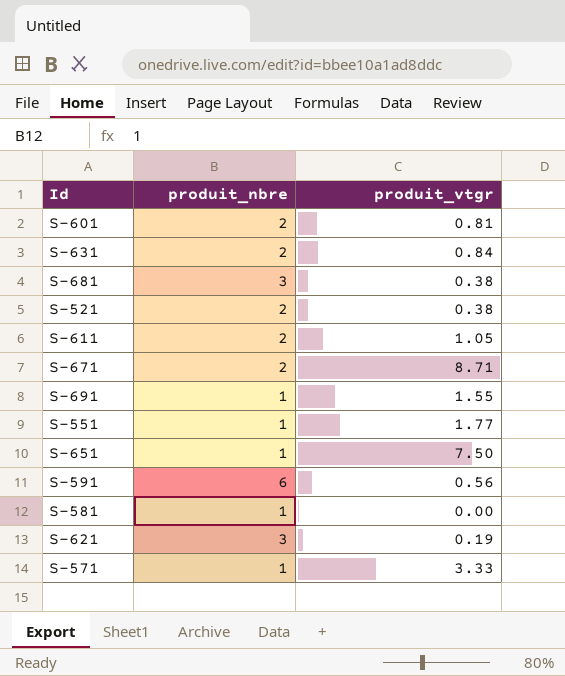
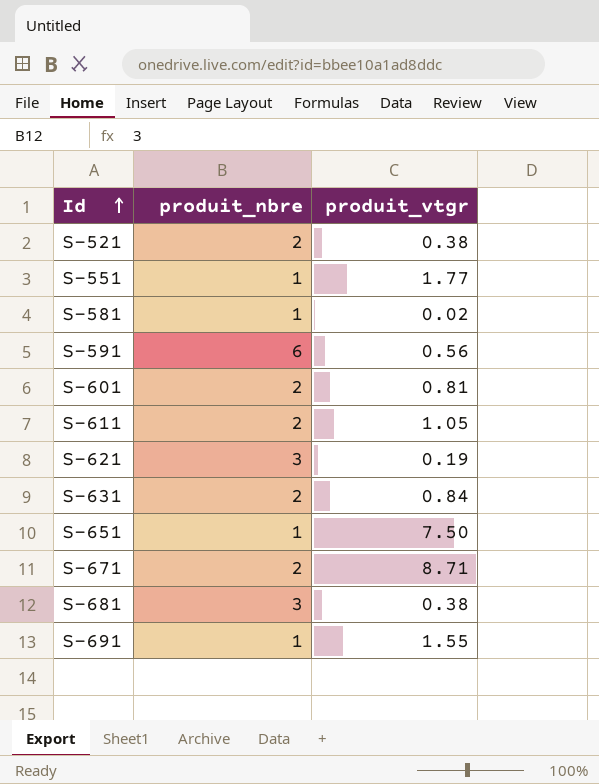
row order: none -> Id ascending
row S-571: 1 | 3.33 -> none
S-581 | produit_vtgr: 0.00 -> 0.02

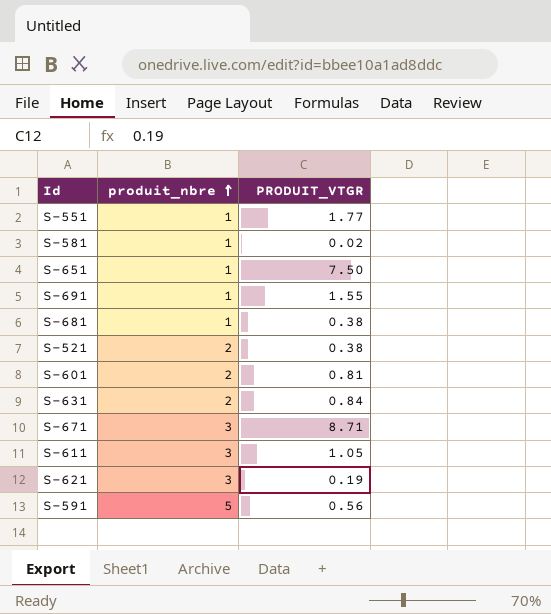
row order: Id ascending -> produit_nbre ascending
column name: produit_vtgr -> PRODUIT_VTGR
S-681 | produit_nbre: 3 -> 1
S-671 | produit_nbre: 2 -> 3
S-611 | produit_nbre: 2 -> 3
S-591 | produit_nbre: 6 -> 5

